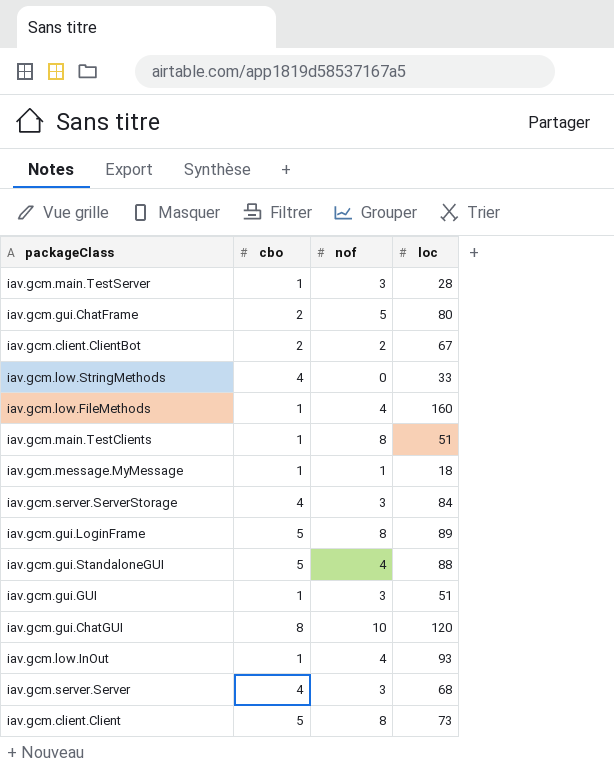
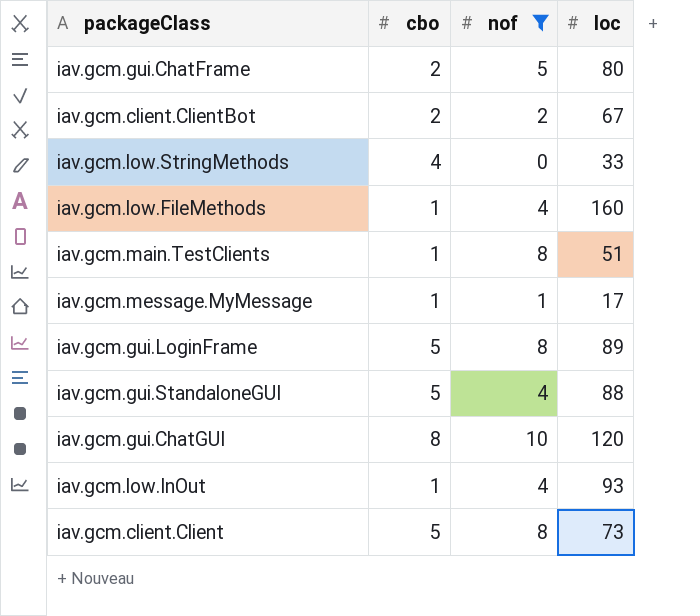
filter: none -> nof != 3
iav.gcm.message.MyMessage | loc: 18 -> 17

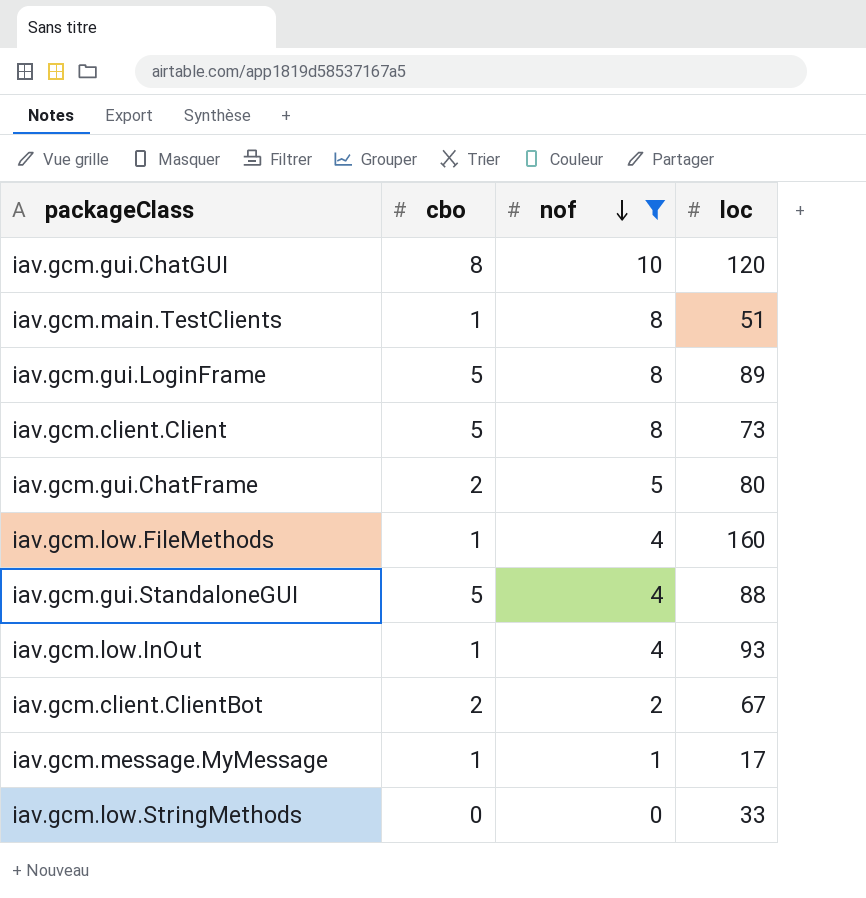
row order: none -> nof descending
iav.gcm.low.StringMethods | cbo: 4 -> 0

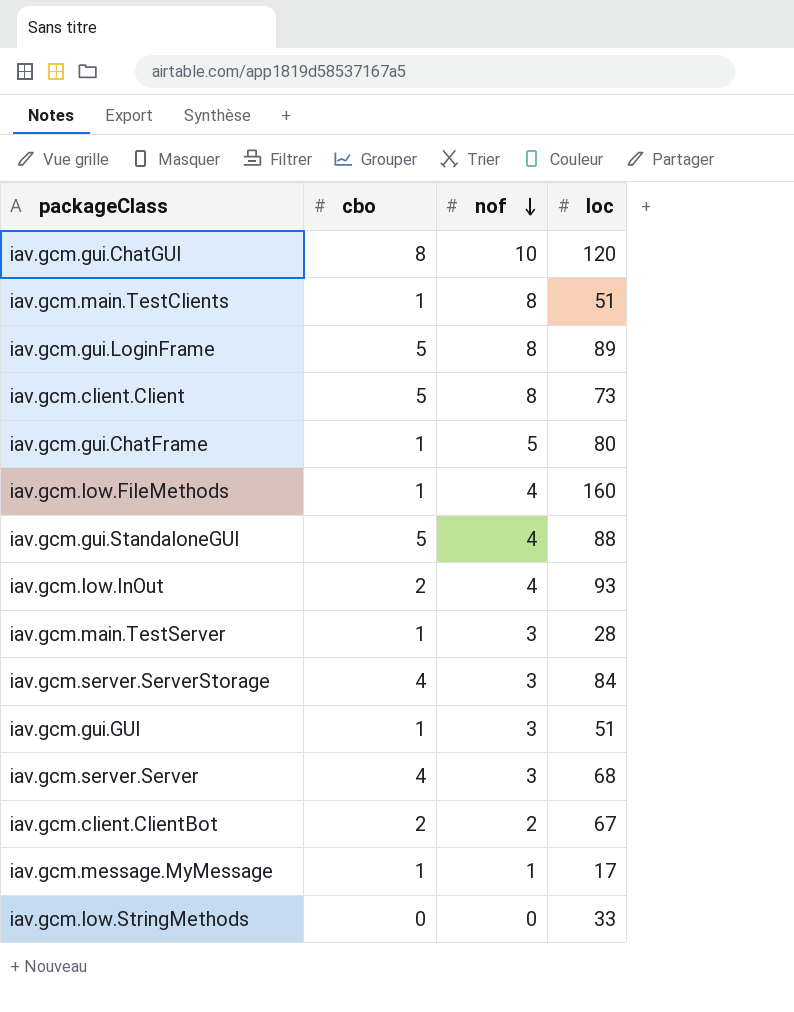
filter: nof != 3 -> none
iav.gcm.gui.ChatFrame | cbo: 2 -> 1
iav.gcm.low.InOut | cbo: 1 -> 2

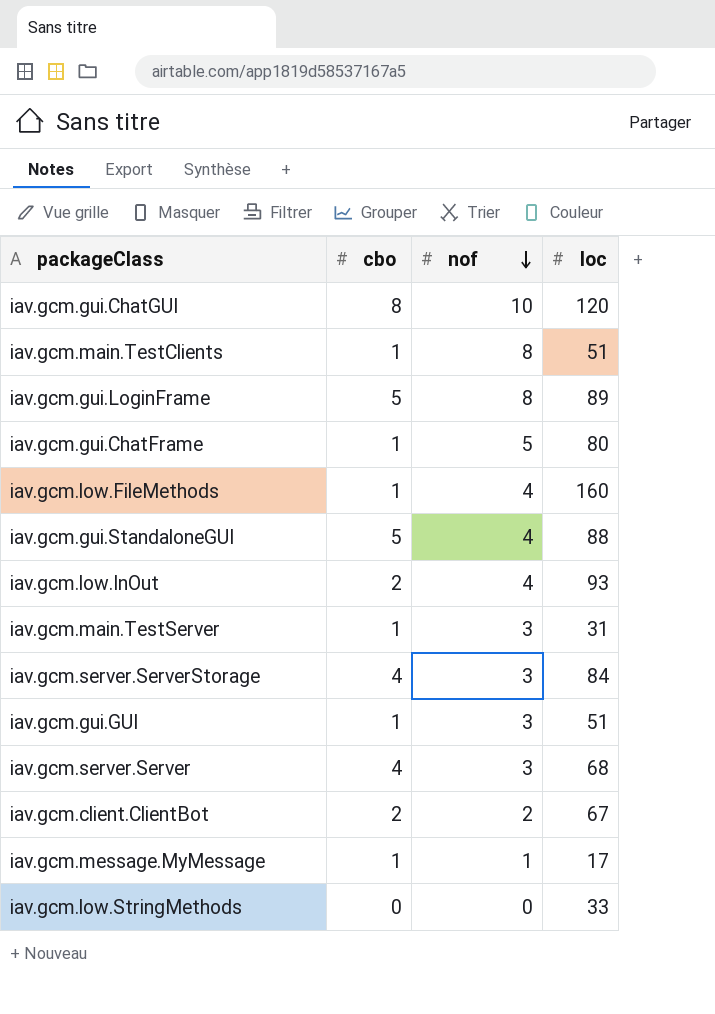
row iav.gcm.client.Client: 5 | 8 | 73 -> none
iav.gcm.main.TestServer | loc: 28 -> 31

